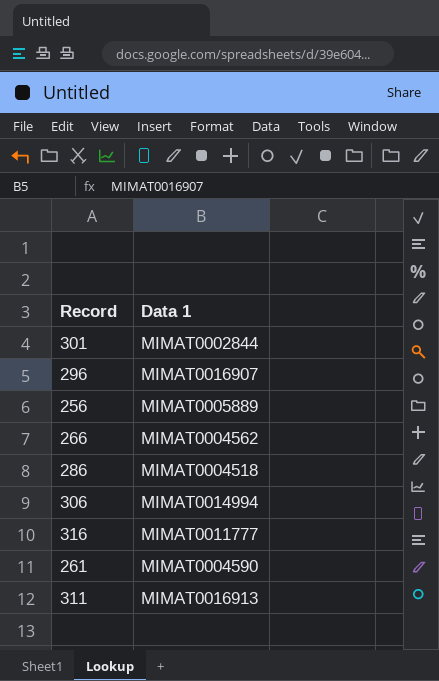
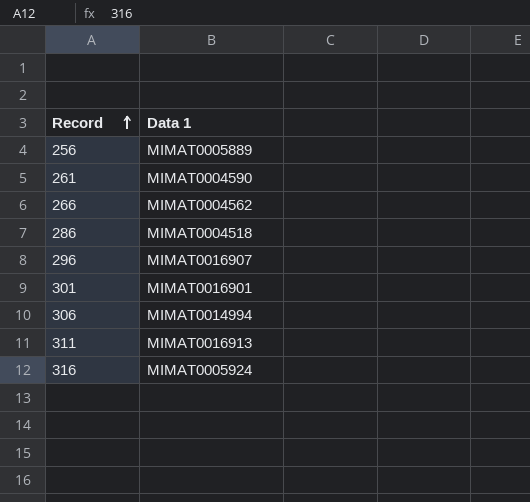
row order: none -> Record ascending
301 | Data 1: MIMAT0002844 -> MIMAT0016901
316 | Data 1: MIMAT0011777 -> MIMAT0005924

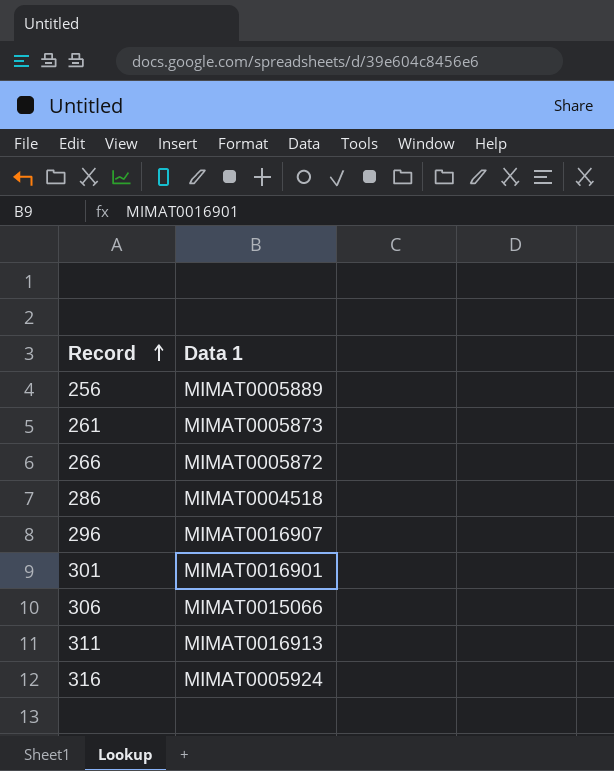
261 | Data 1: MIMAT0004590 -> MIMAT0005873
266 | Data 1: MIMAT0004562 -> MIMAT0005872
306 | Data 1: MIMAT0014994 -> MIMAT0015066

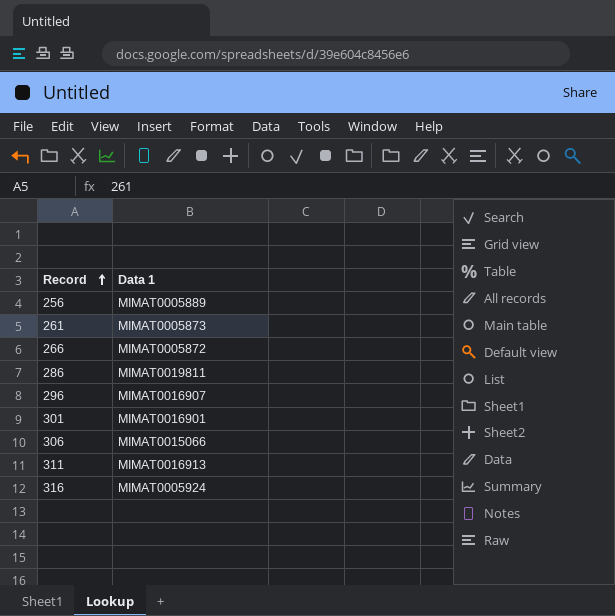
286 | Data 1: MIMAT0004518 -> MIMAT0019811

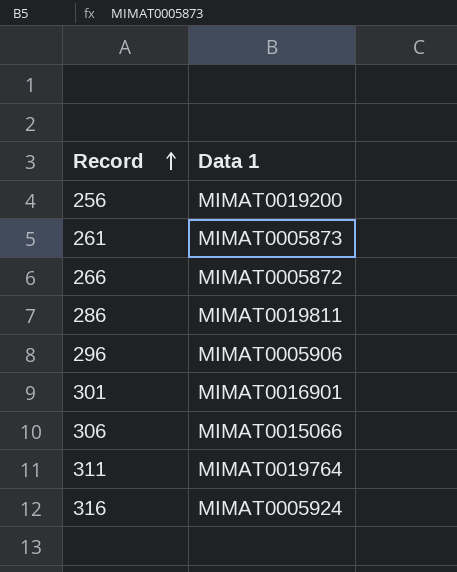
256 | Data 1: MIMAT0005889 -> MIMAT0019200
296 | Data 1: MIMAT0016907 -> MIMAT0005906
311 | Data 1: MIMAT0016913 -> MIMAT0019764

